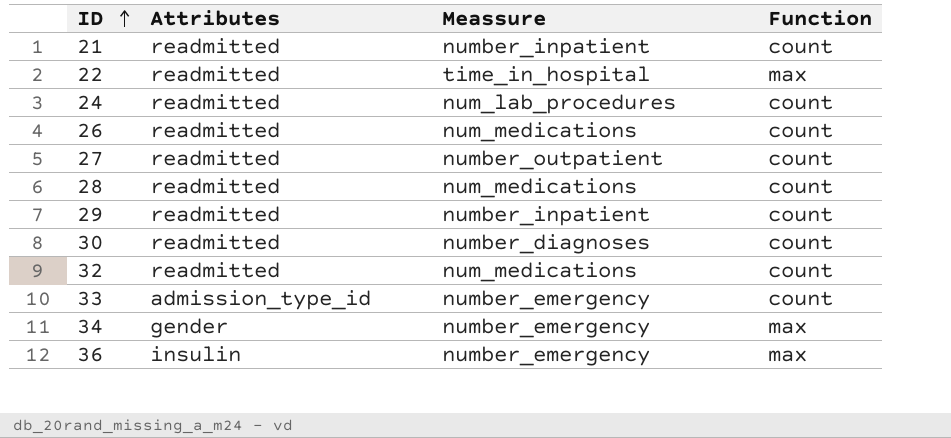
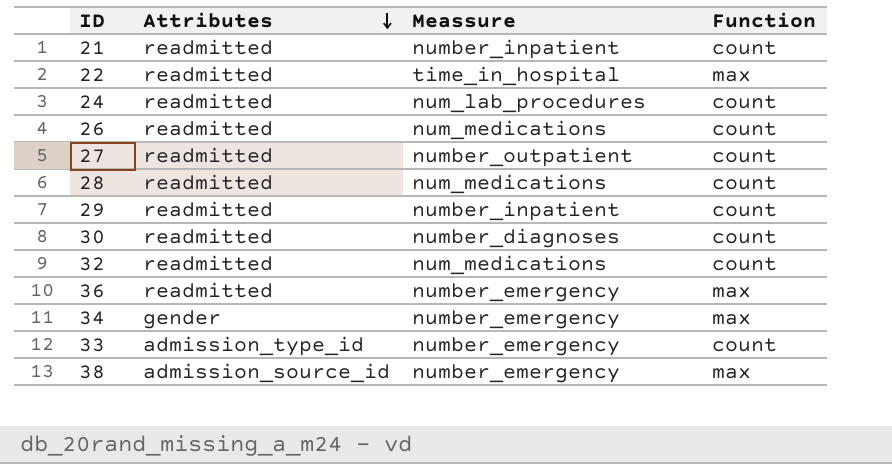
row order: ID ascending -> Attributes descending
36 | Attributes: insulin -> readmitted
row 38: none -> admission_source_id | number_emergency | max

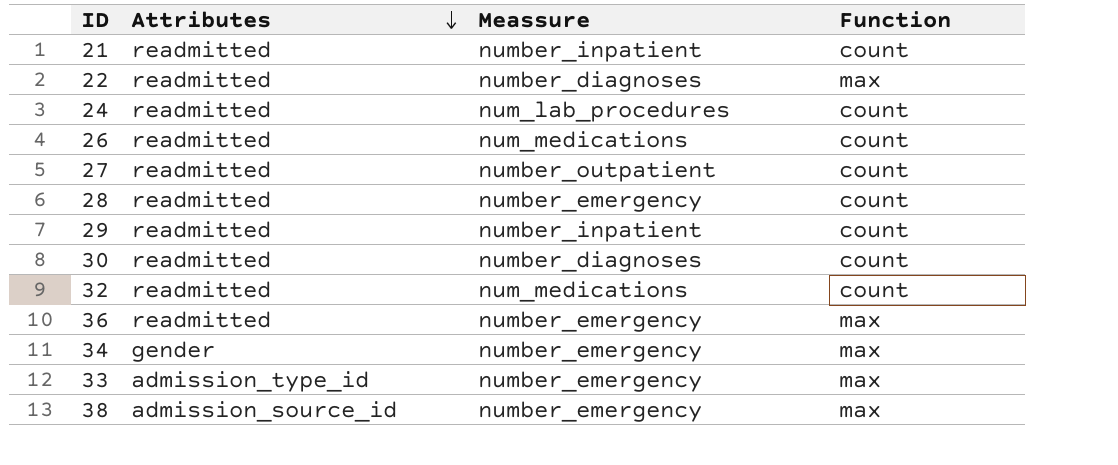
22 | Meassure: time_in_hospital -> number_diagnoses
28 | Meassure: num_medications -> number_emergency
33 | Function: count -> max

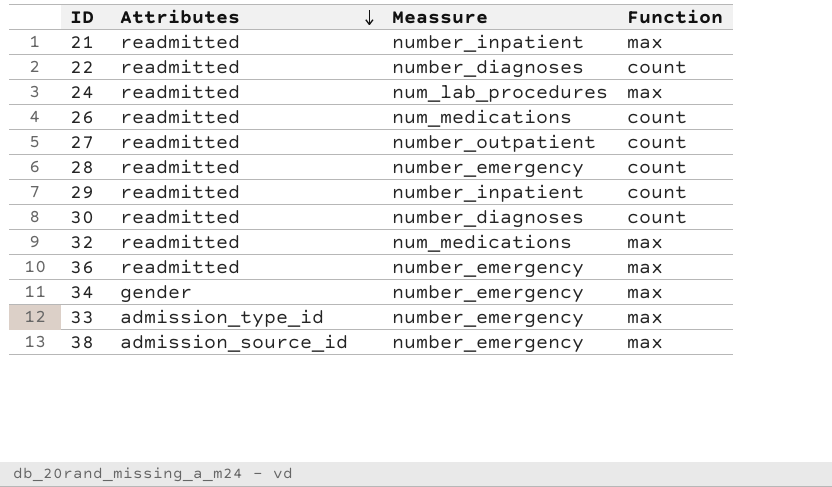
21 | Function: count -> max
22 | Function: max -> count
24 | Function: count -> max
32 | Function: count -> max

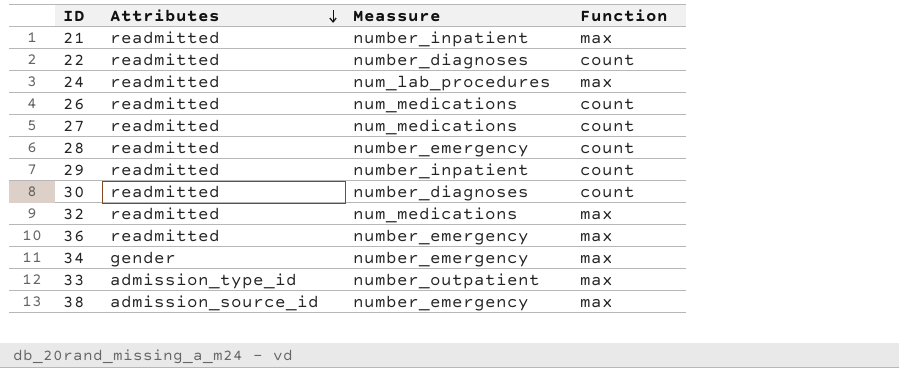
27 | Meassure: number_outpatient -> num_medications
33 | Meassure: number_emergency -> number_outpatient

